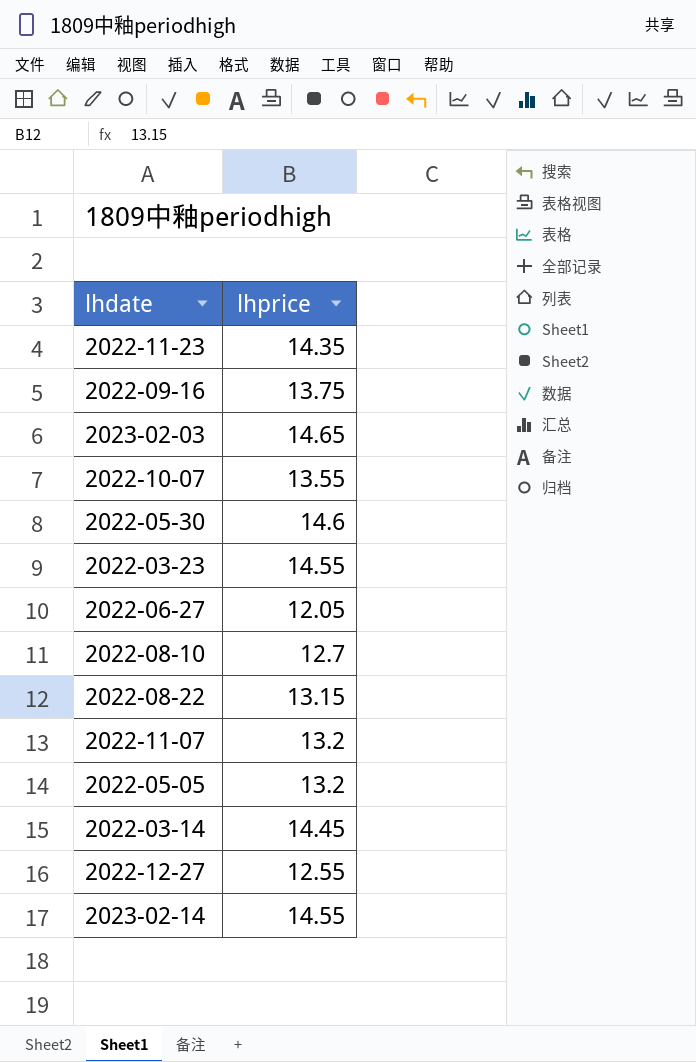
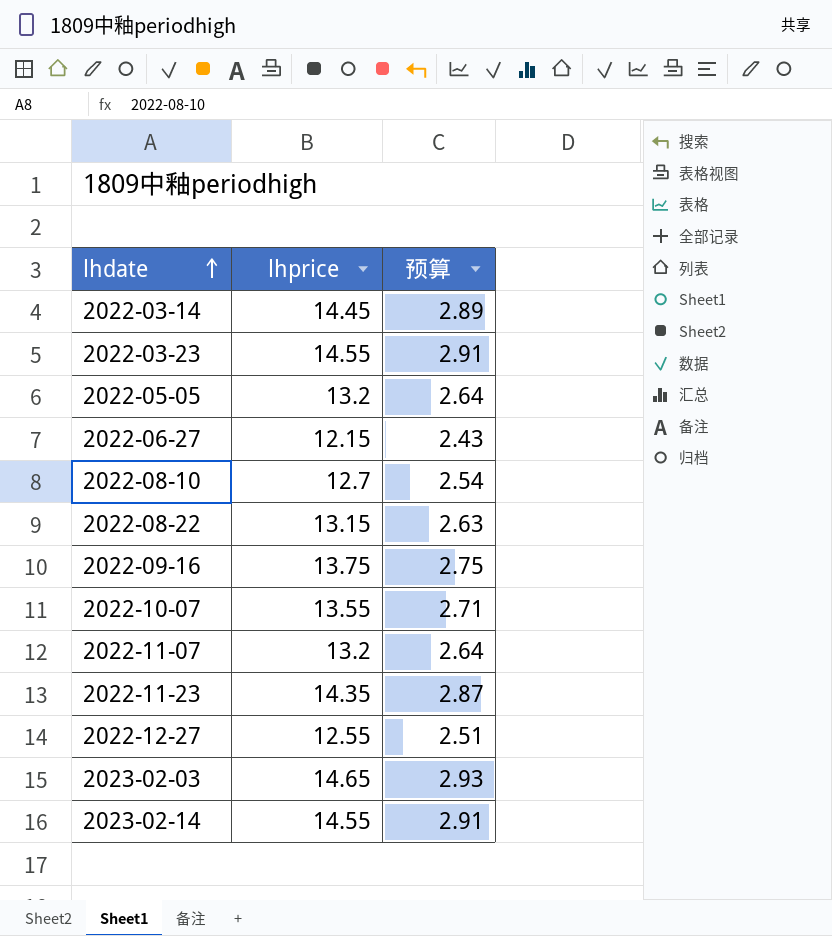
row order: none -> lhdate ascending
column 预算 | formula: none -> [lhprice] * 0.2
row 2022-05-30: 14.6 -> none
2022-06-27 | lhprice: 12.05 -> 12.15

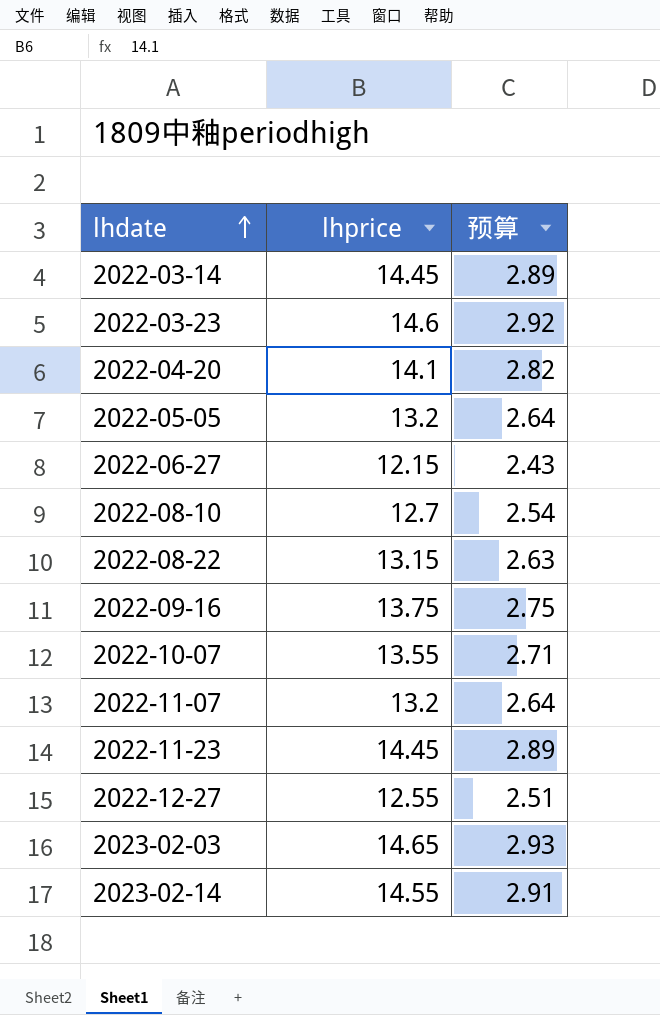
2022-03-23 | lhprice: 14.55 -> 14.6
2022-03-23 | 预算: 2.91 -> 2.92
row 2022-04-20: none -> 14.1 | 2.82
2022-11-23 | lhprice: 14.35 -> 14.45
2022-11-23 | 预算: 2.87 -> 2.89

